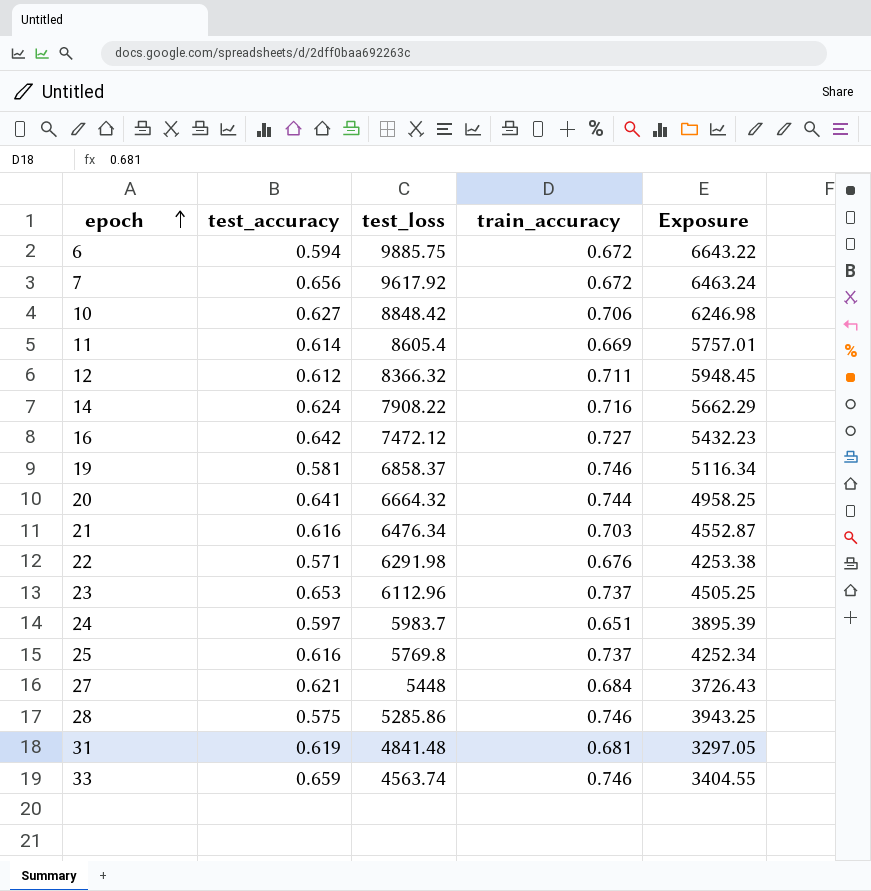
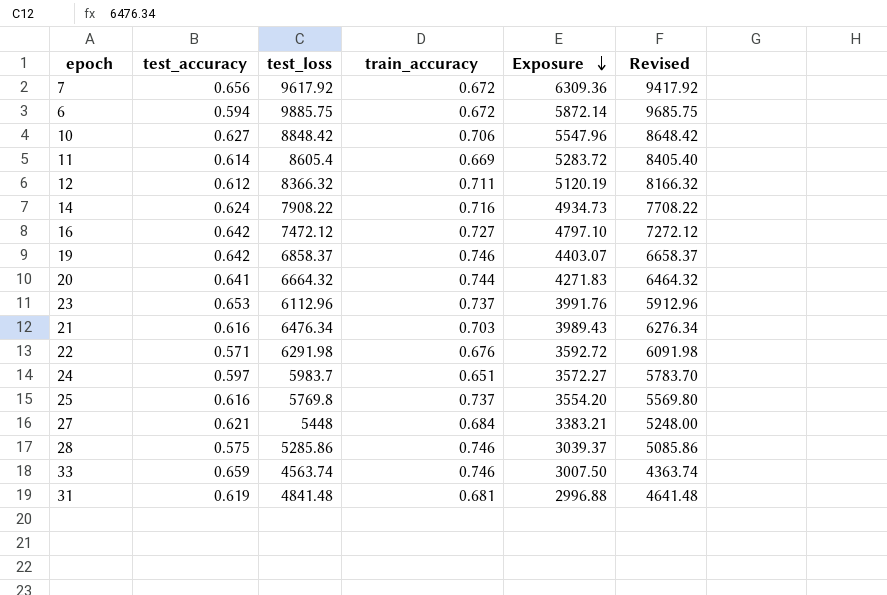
row order: epoch ascending -> Exposure descending
column Exposure | formula: [test_loss] * [train_accuracy] -> [test_accuracy] * [test_loss]
column Revised | formula: none -> [test_loss] - 200
19 | test_accuracy: 0.581 -> 0.642

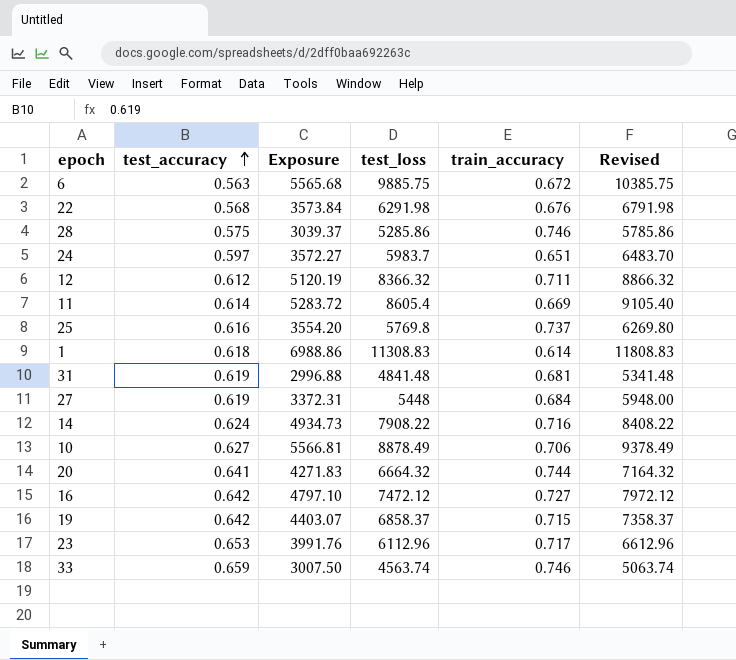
row order: Exposure descending -> test_accuracy ascending
column Exposure | position: 5 -> 3
column Revised | formula: [test_loss] - 200 -> [test_loss] + 500
row 7: 0.656 | 9617.92 | 0.672 | 6309.36 | 9417.92 -> none
row 21: 0.616 | 6476.34 | 0.703 | 3989.43 | 6276.34 -> none
6 | test_accuracy: 0.594 -> 0.563
6 | Exposure: 5872.14 -> 5565.68
22 | test_accuracy: 0.571 -> 0.568
22 | Exposure: 3592.72 -> 3573.84
row 1: none -> 0.618 | 6988.86 | 11308.83 | 0.614 | 11808.83
27 | test_accuracy: 0.621 -> 0.619
27 | Exposure: 3383.21 -> 3372.31
10 | Exposure: 5547.96 -> 5566.81
10 | test_loss: 8848.42 -> 8878.49
19 | train_accuracy: 0.746 -> 0.715
23 | train_accuracy: 0.737 -> 0.717

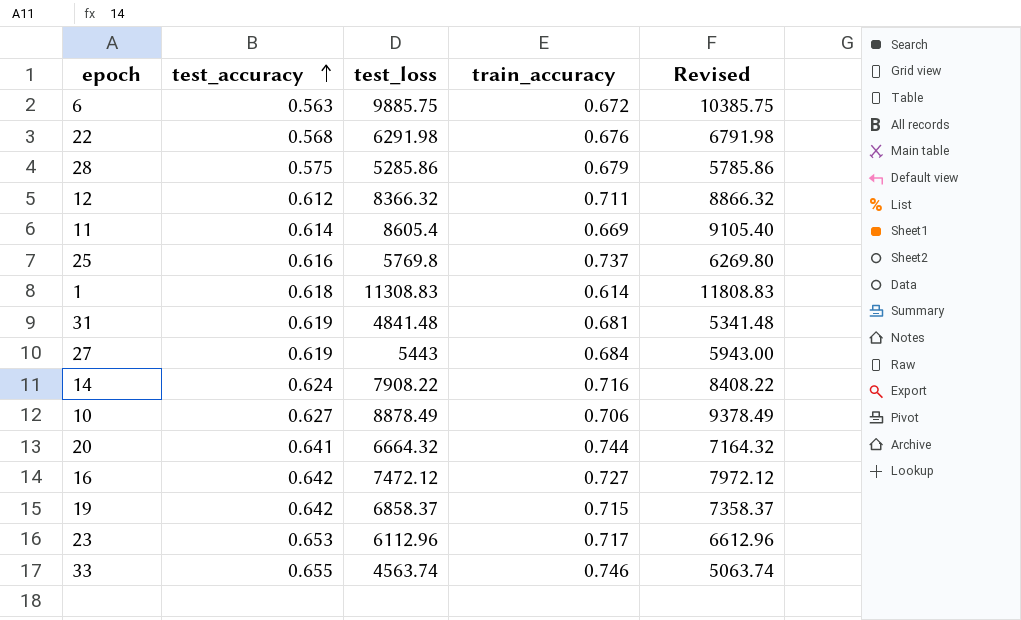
column Exposure | formula: [test_accuracy] * [test_loss] -> none
row 24: 0.597 | 3572.27 | 5983.7 | 0.651 | 6483.70 -> none
28 | train_accuracy: 0.746 -> 0.679
27 | test_loss: 5448 -> 5443
27 | Revised: 5948.00 -> 5943.00
33 | test_accuracy: 0.659 -> 0.655

